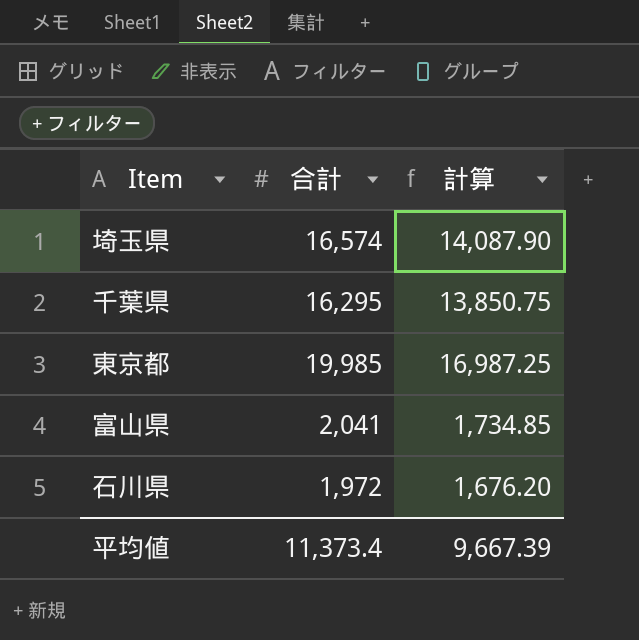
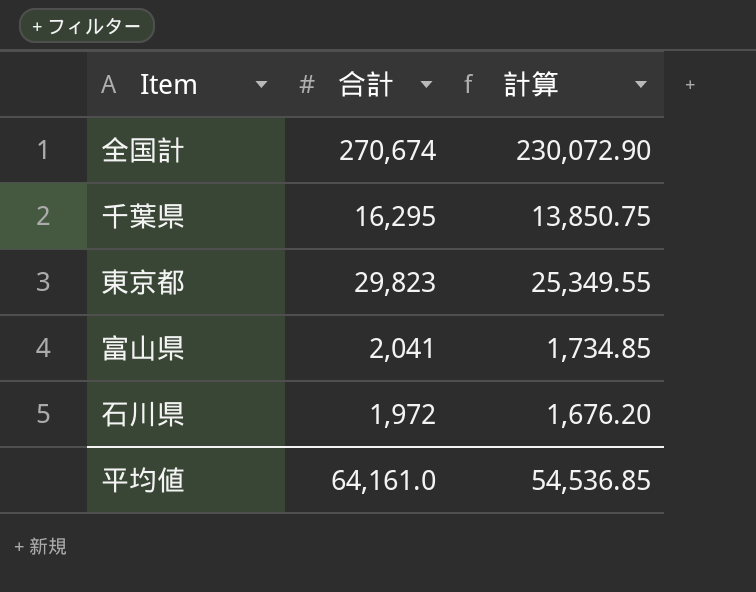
row 埼玉県: 16,574 | 14,087.90 -> none
row 全国計: none -> 270,674 | 230,072.90
東京都 | 合計: 19,985 -> 29,823
東京都 | 計算: 16,987.25 -> 25,349.55
平均値 | 合計: 11,373.4 -> 64,161.0
平均値 | 計算: 9,667.39 -> 54,536.85

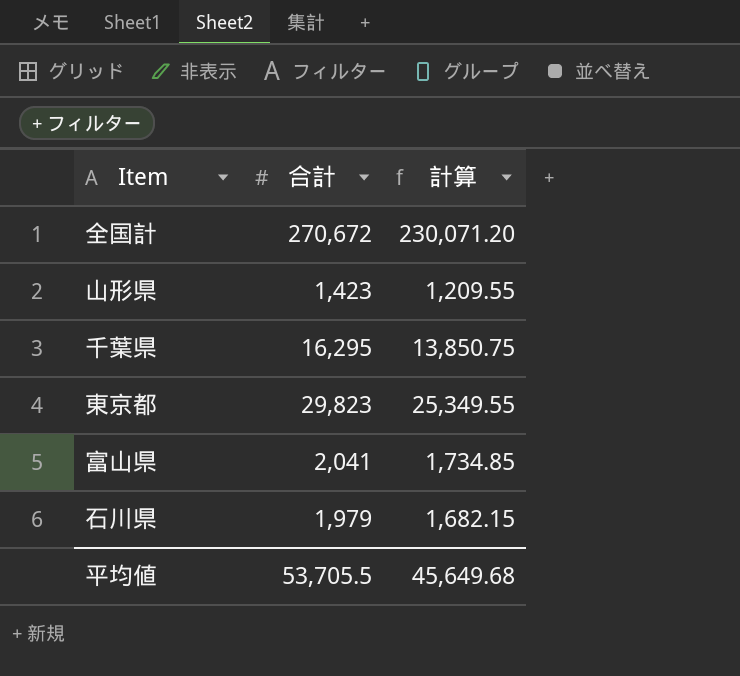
全国計 | 合計: 270,674 -> 270,672
全国計 | 計算: 230,072.90 -> 230,071.20
row 山形県: none -> 1,423 | 1,209.55
石川県 | 合計: 1,972 -> 1,979
石川県 | 計算: 1,676.20 -> 1,682.15
平均値 | 合計: 64,161.0 -> 53,705.5
平均値 | 計算: 54,536.85 -> 45,649.68

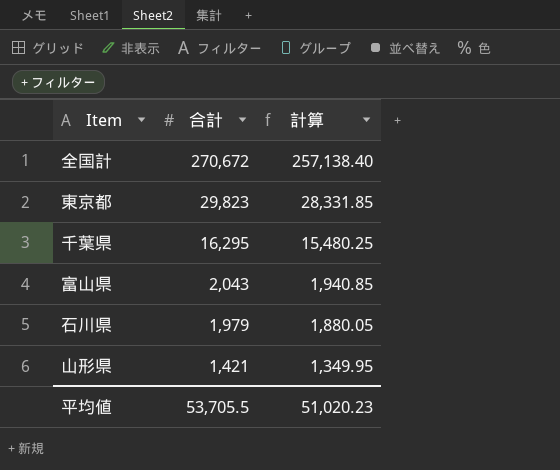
row order: none -> 合計 descending
column 計算 | formula: [合計] * 0.85 -> [合計] * 0.95
富山県 | 合計: 2,041 -> 2,043
山形県 | 合計: 1,423 -> 1,421
平均値 | 計算: 45,649.68 -> 51,020.23

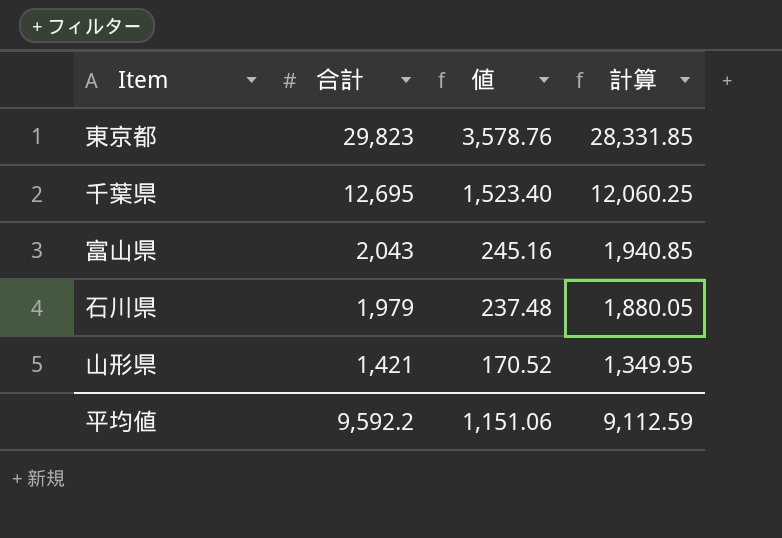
column 値 | formula: none -> [合計] * 0.12
row 全国計: 270,672 | 257,138.40 -> none
千葉県 | 合計: 16,295 -> 12,695
千葉県 | 計算: 15,480.25 -> 12,060.25
平均値 | 合計: 53,705.5 -> 9,592.2
平均値 | 計算: 51,020.23 -> 9,112.59

